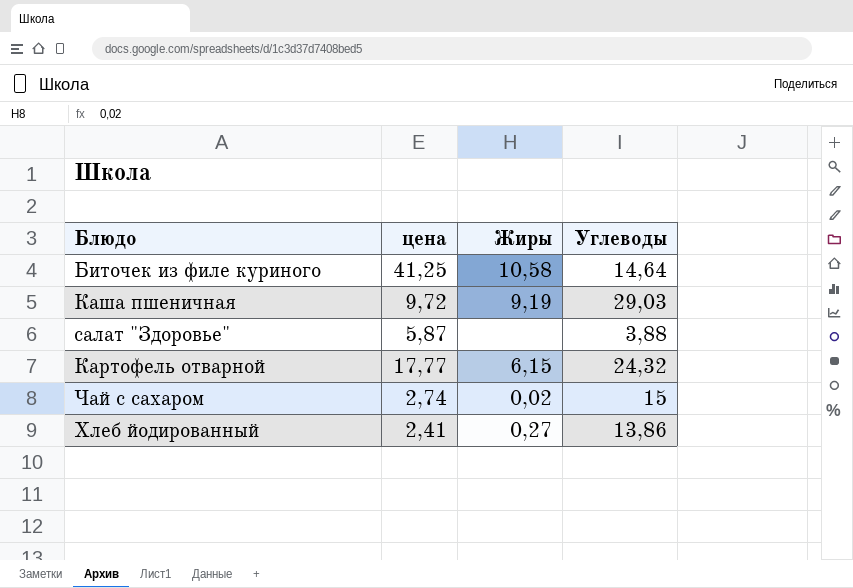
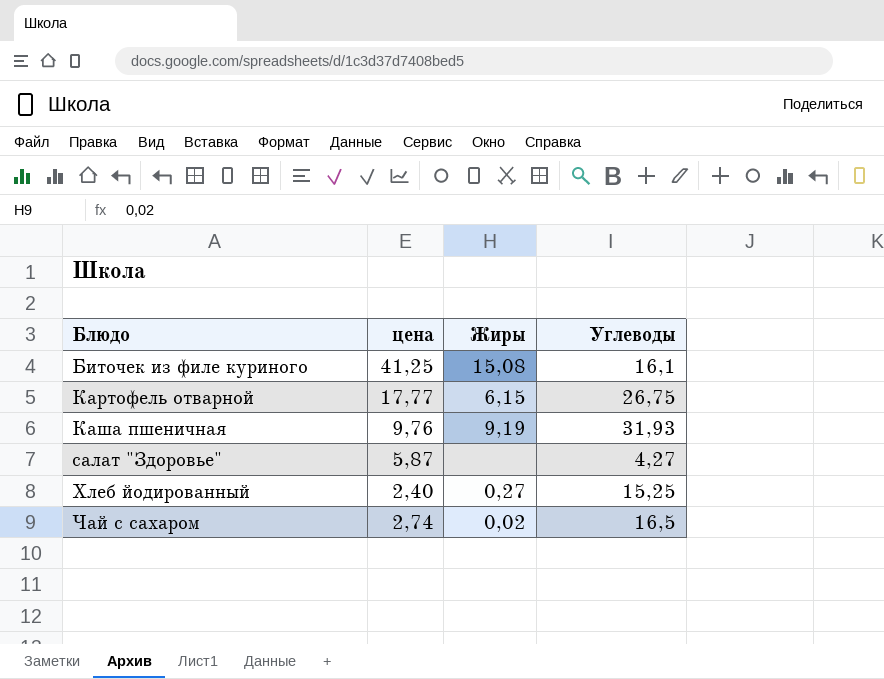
row order: none -> Блюдо ascending
Биточек из филе куриного | Жиры: 10,58 -> 15,08
Биточек из филе куриного | Углеводы: 14,64 -> 16,1
Картофель отварной | Углеводы: 24,32 -> 26,75
Каша пшеничная | цена: 9,72 -> 9,76
Каша пшеничная | Углеводы: 29,03 -> 31,93
салат "Здоровье" | Углеводы: 3,88 -> 4,27
Хлеб йодированный | цена: 2,41 -> 2,40
Хлеб йодированный | Углеводы: 13,86 -> 15,25
Чай с сахаром | Углеводы: 15 -> 16,5

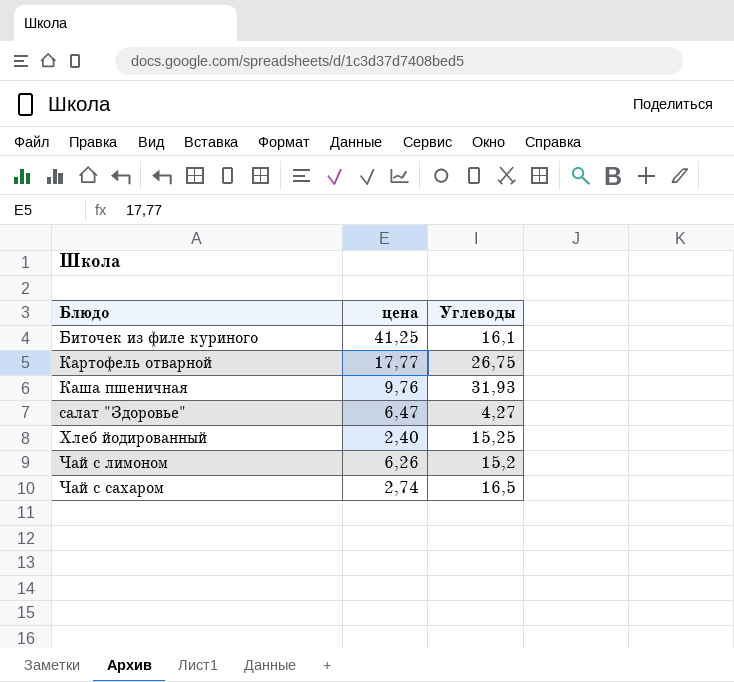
column Жиры | position: 3 -> none
салат "Здоровье" | цена: 5,87 -> 6,47
row Чай с лимоном: none -> 6,26 | 15,2

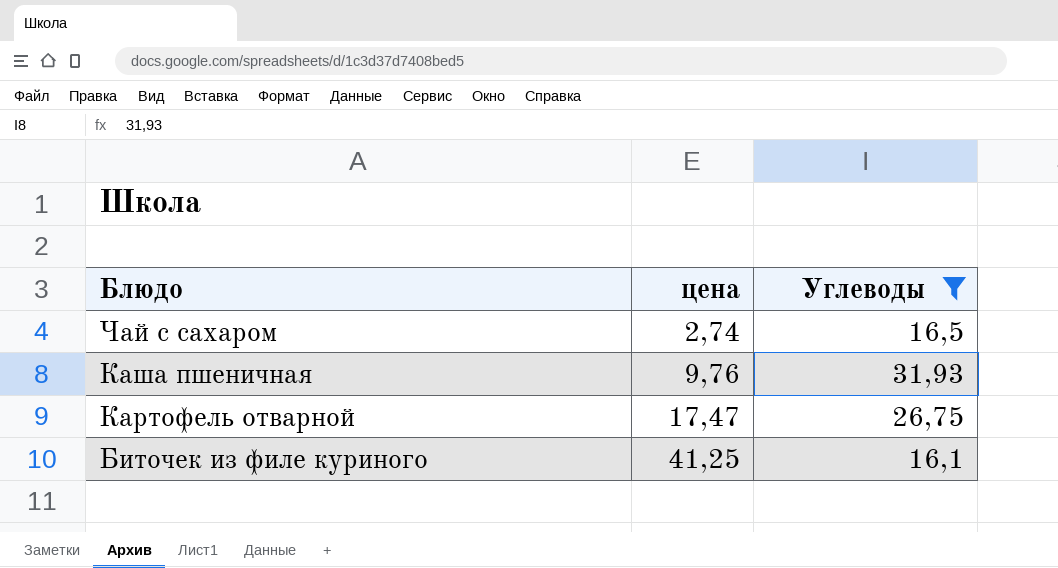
filter: none -> Углеводы >= 16,1
row order: Блюдо ascending -> Блюдо descending
Картофель отварной | цена: 17,77 -> 17,47

